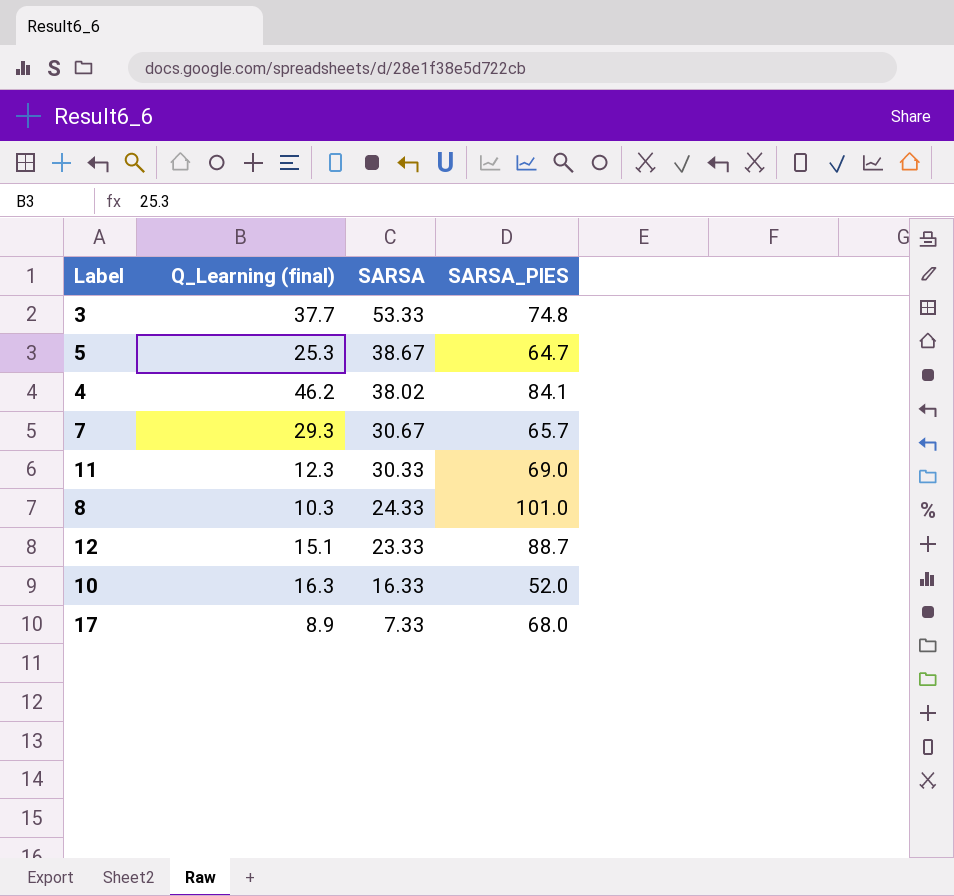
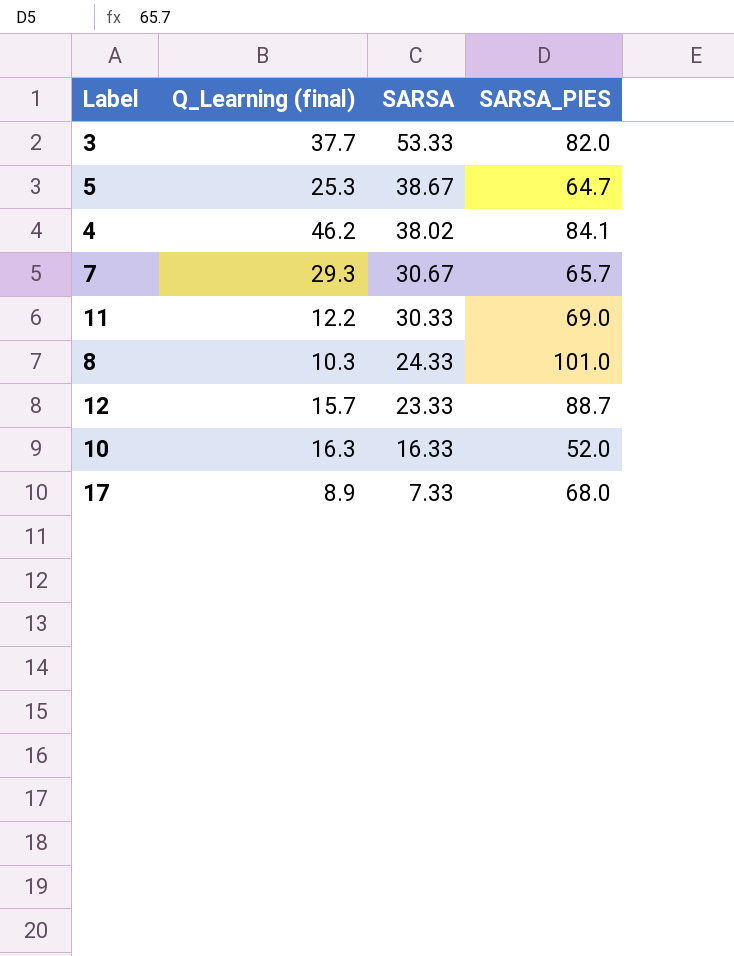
3 | SARSA_PIES: 74.8 -> 82.0
11 | Q_Learning (final): 12.3 -> 12.2
12 | Q_Learning (final): 15.1 -> 15.7

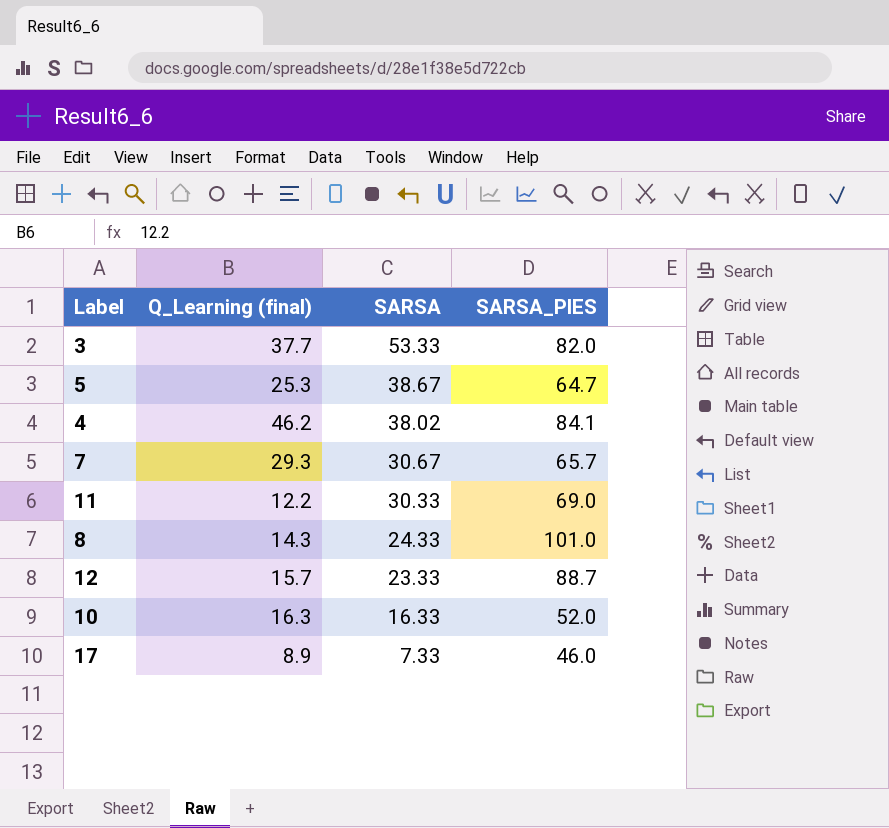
8 | Q_Learning (final): 10.3 -> 14.3
17 | SARSA_PIES: 68.0 -> 46.0

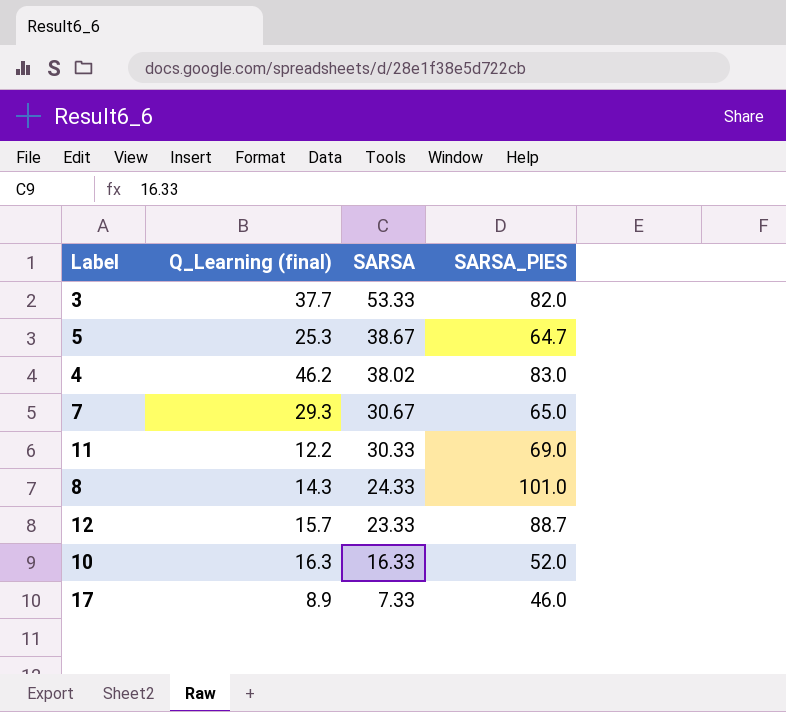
4 | SARSA_PIES: 84.1 -> 83.0
7 | SARSA_PIES: 65.7 -> 65.0

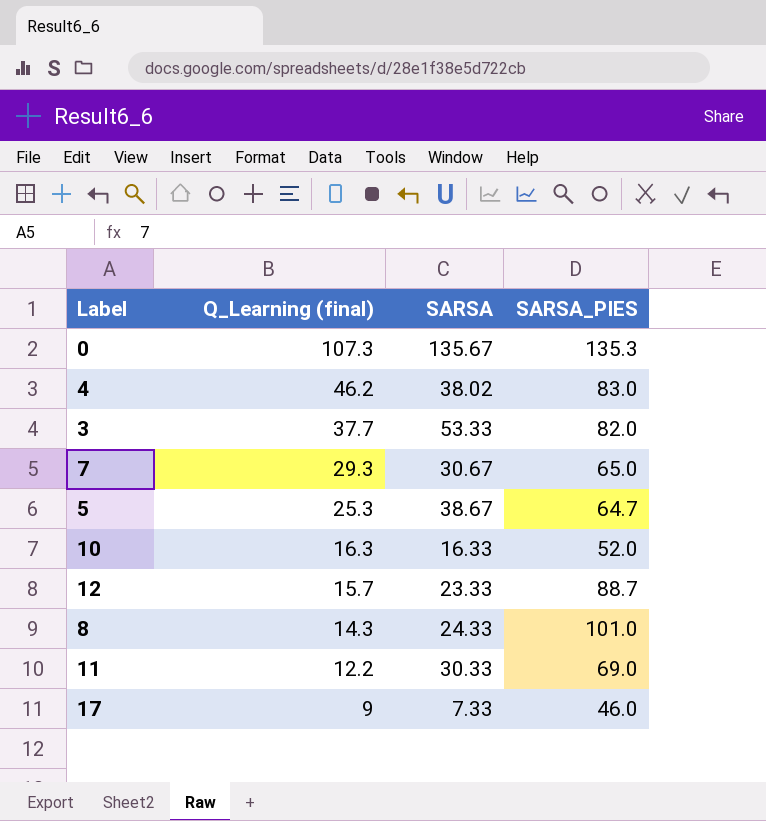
row order: SARSA descending -> Q_Learning (final) descending
row 0: none -> 107.3 | 135.67 | 135.3
17 | Q_Learning (final): 8.9 -> 9

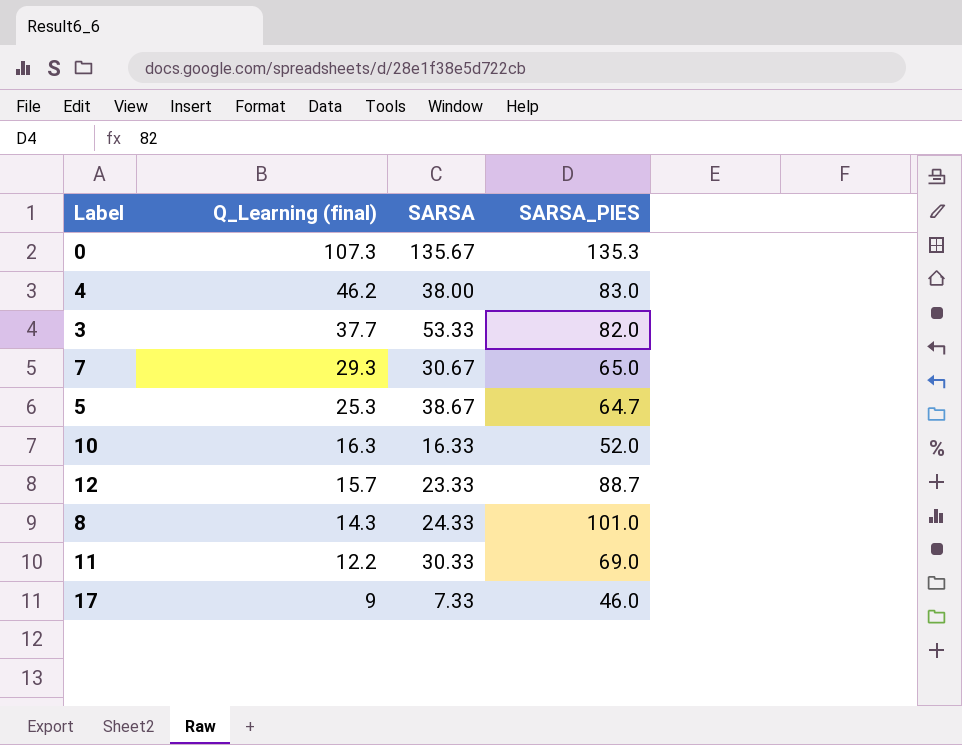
4 | SARSA: 38.02 -> 38.00

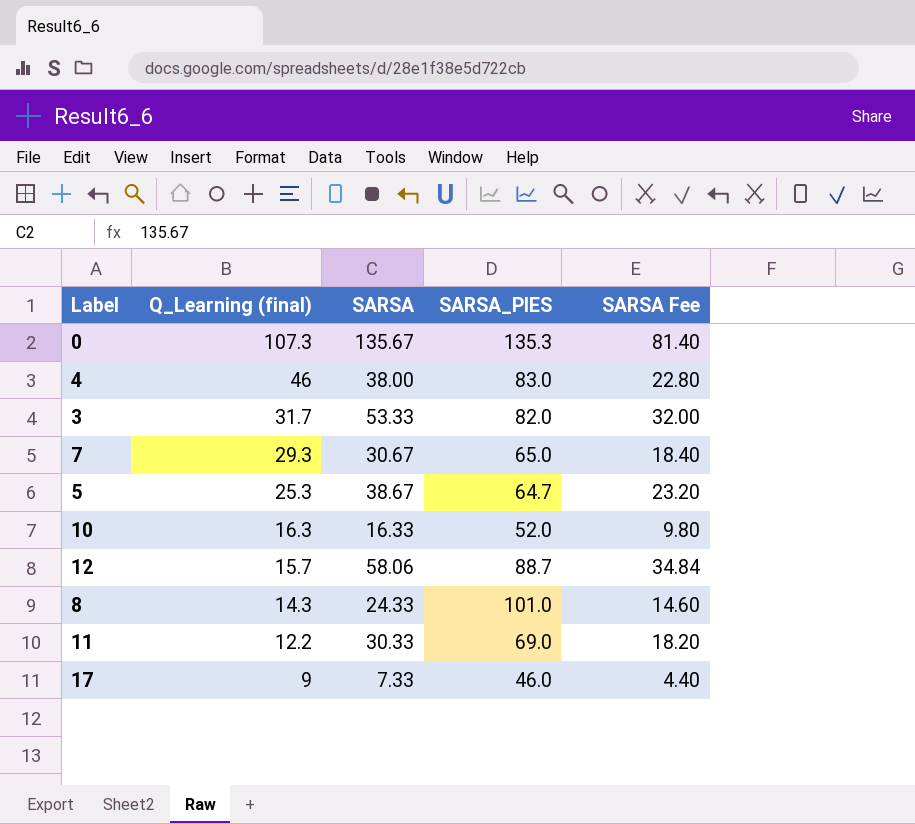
column SARSA Fee | formula: none -> [SARSA] * 0.6
4 | Q_Learning (final): 46.2 -> 46
3 | Q_Learning (final): 37.7 -> 31.7
12 | SARSA: 23.33 -> 58.06

